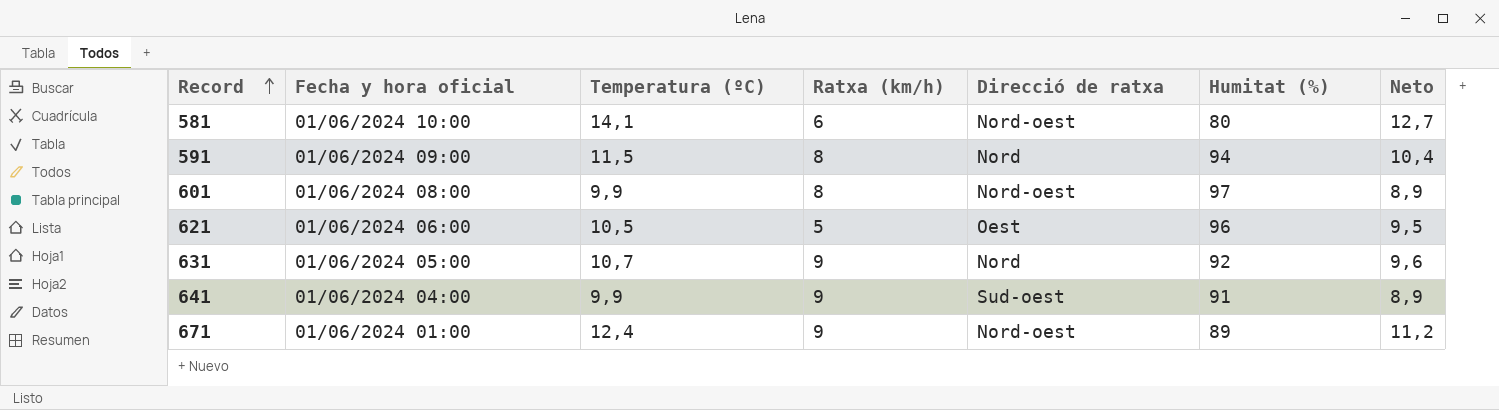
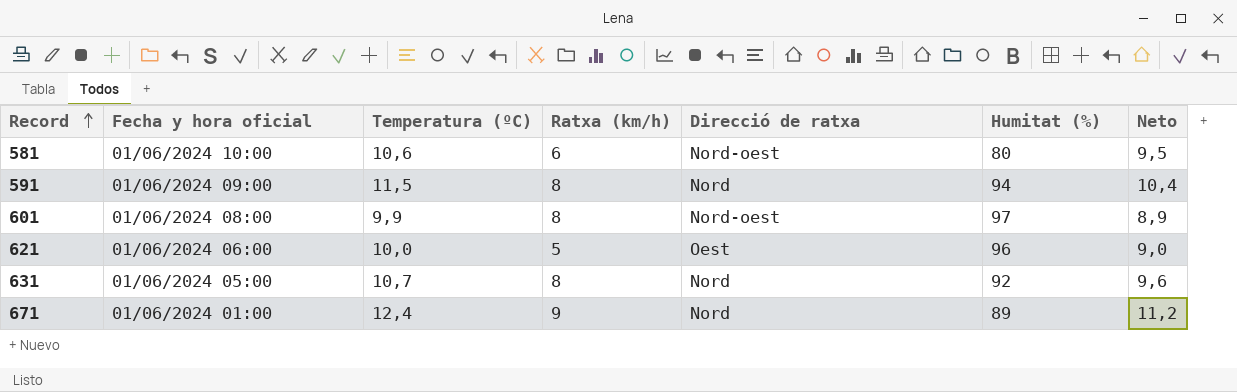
row 641: 01/06/2024 04:00 | 9,9 | 9 | Sud-oest | 91 | 8,9 -> none
581 | Temperatura (ºC): 14,1 -> 10,6
581 | Neto: 12,7 -> 9,5
621 | Temperatura (ºC): 10,5 -> 10,0
621 | Neto: 9,5 -> 9,0
631 | Ratxa (km/h): 9 -> 8
671 | Direcció de ratxa: Nord-oest -> Nord

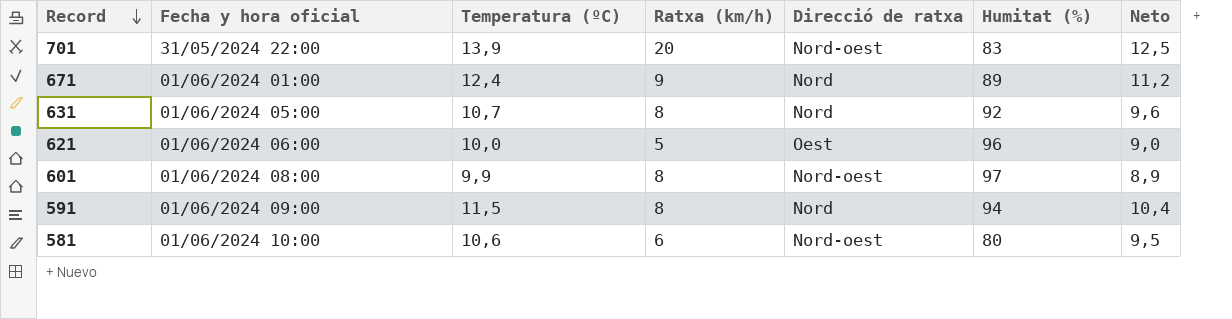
row order: Record ascending -> Record descending
row 701: none -> 31/05/2024 22:00 | 13,9 | 20 | Nord-oest | 83 | 12,5

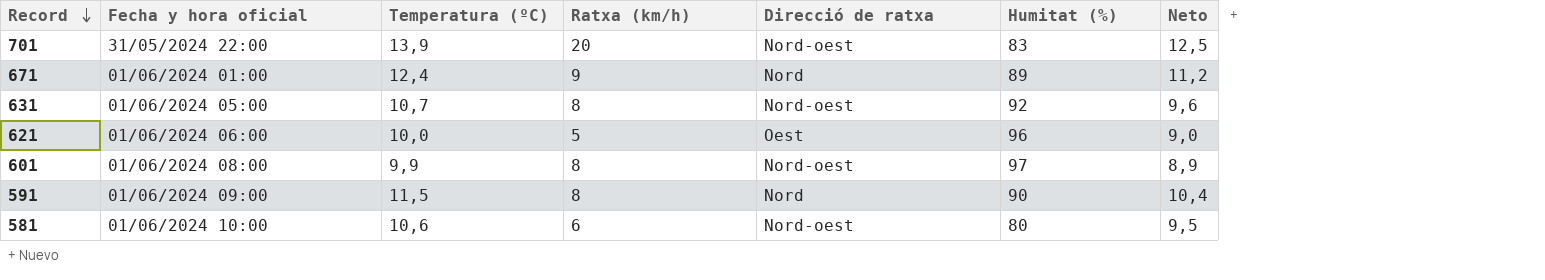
631 | Direcció de ratxa: Nord -> Nord-oest
591 | Humitat (%): 94 -> 90

